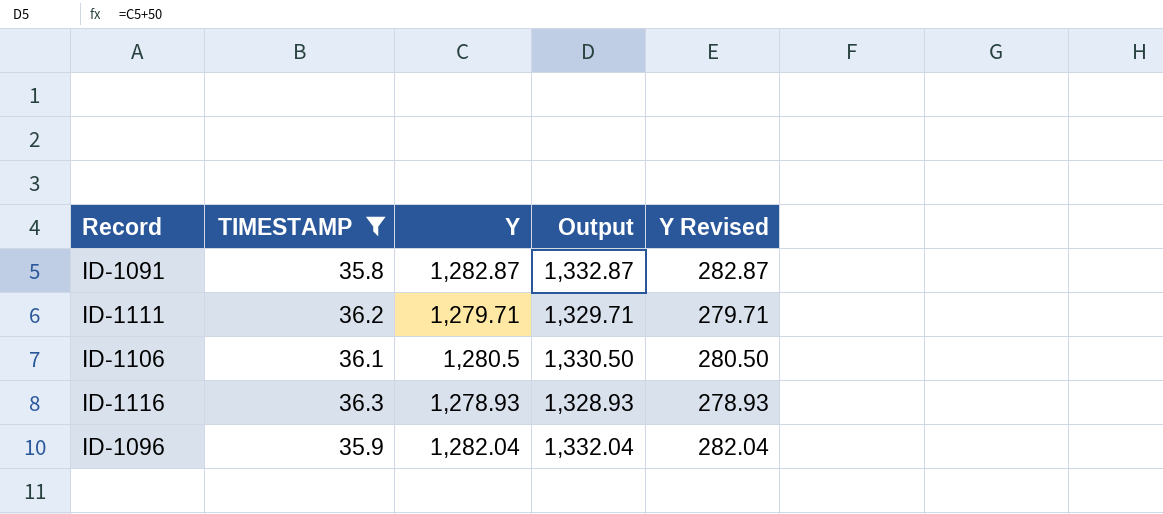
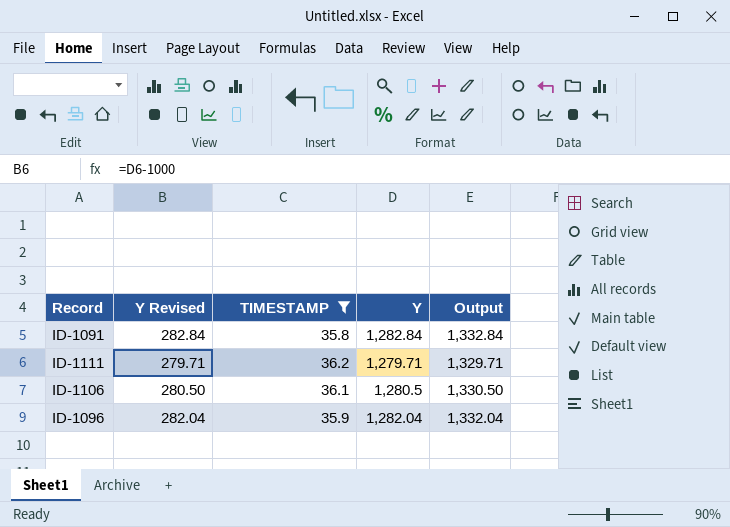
column Y Revised | position: 5 -> 2
row ID-1116: 36.3 | 1,278.93 | 1,328.93 | 278.93 -> none
ID-1091 | Y Revised: 282.87 -> 282.84
ID-1091 | Y: 1,282.87 -> 1,282.84
ID-1091 | Output: 1,332.87 -> 1,332.84

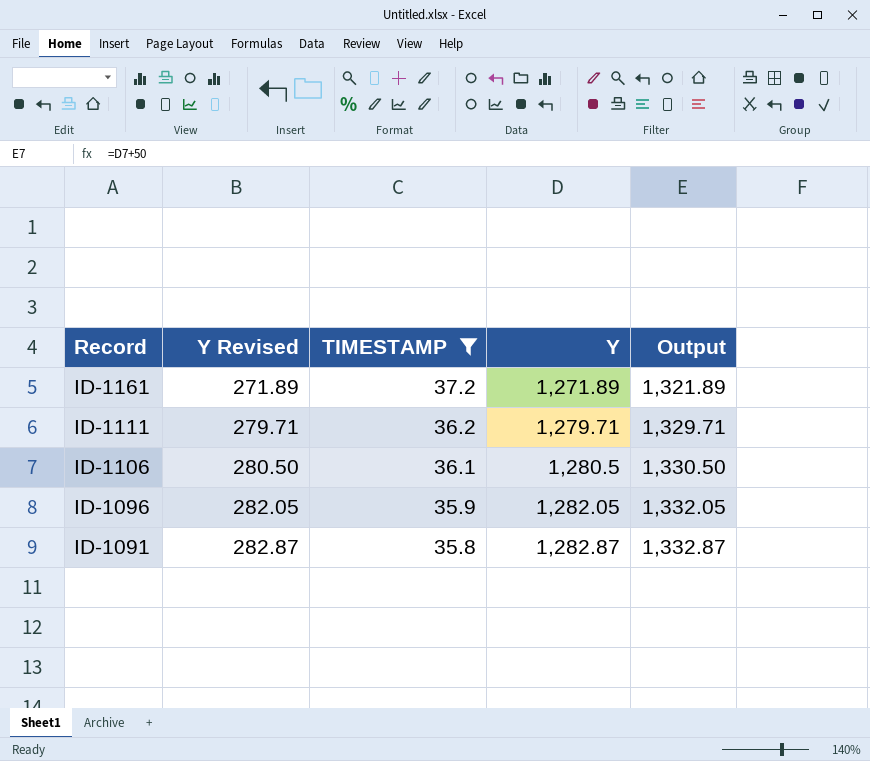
row order: none -> Record descending
row ID-1161: none -> 271.89 | 37.2 | 1,271.89 | 1,321.89
ID-1096 | Y Revised: 282.04 -> 282.05
ID-1096 | Y: 1,282.04 -> 1,282.05
ID-1096 | Output: 1,332.04 -> 1,332.05
ID-1091 | Y Revised: 282.84 -> 282.87
ID-1091 | Y: 1,282.84 -> 1,282.87
ID-1091 | Output: 1,332.84 -> 1,332.87

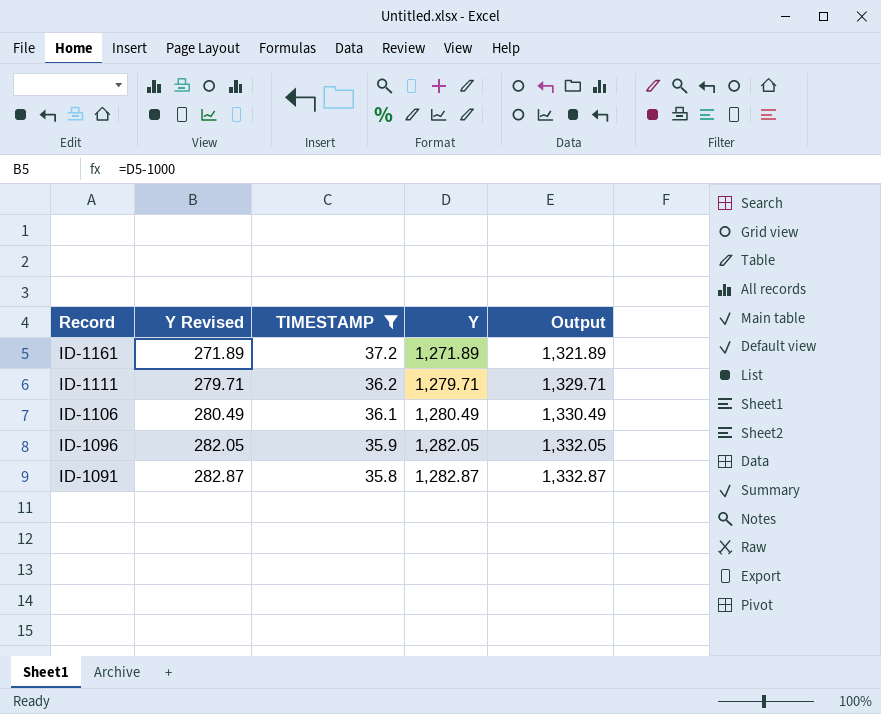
ID-1106 | Y Revised: 280.50 -> 280.49
ID-1106 | Y: 1,280.5 -> 1,280.49
ID-1106 | Output: 1,330.50 -> 1,330.49

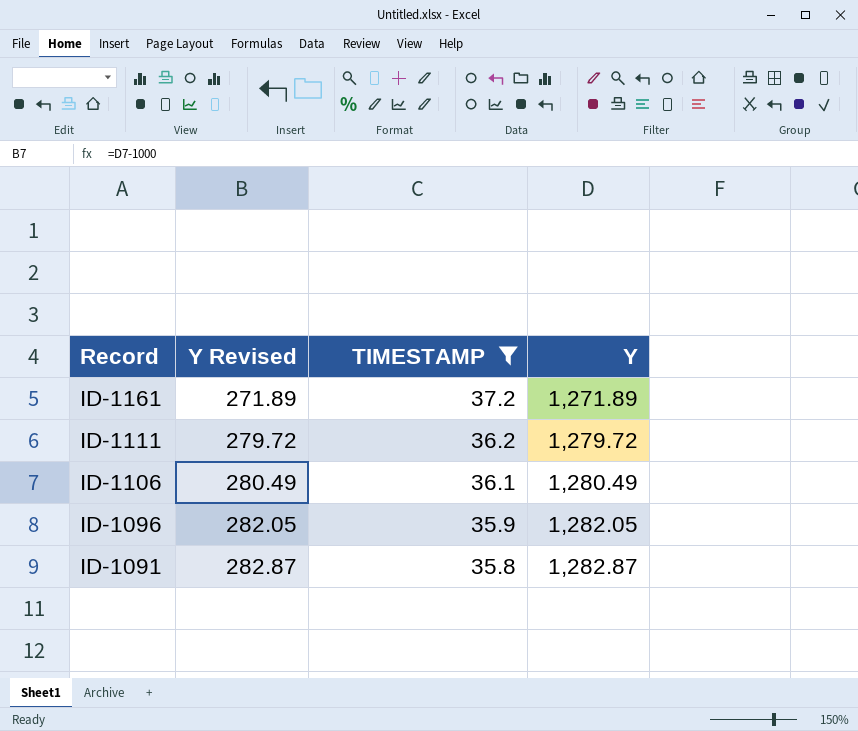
column Output | formula: [Y] + 50 -> none
ID-1111 | Y Revised: 279.71 -> 279.72
ID-1111 | Y: 1,279.71 -> 1,279.72

